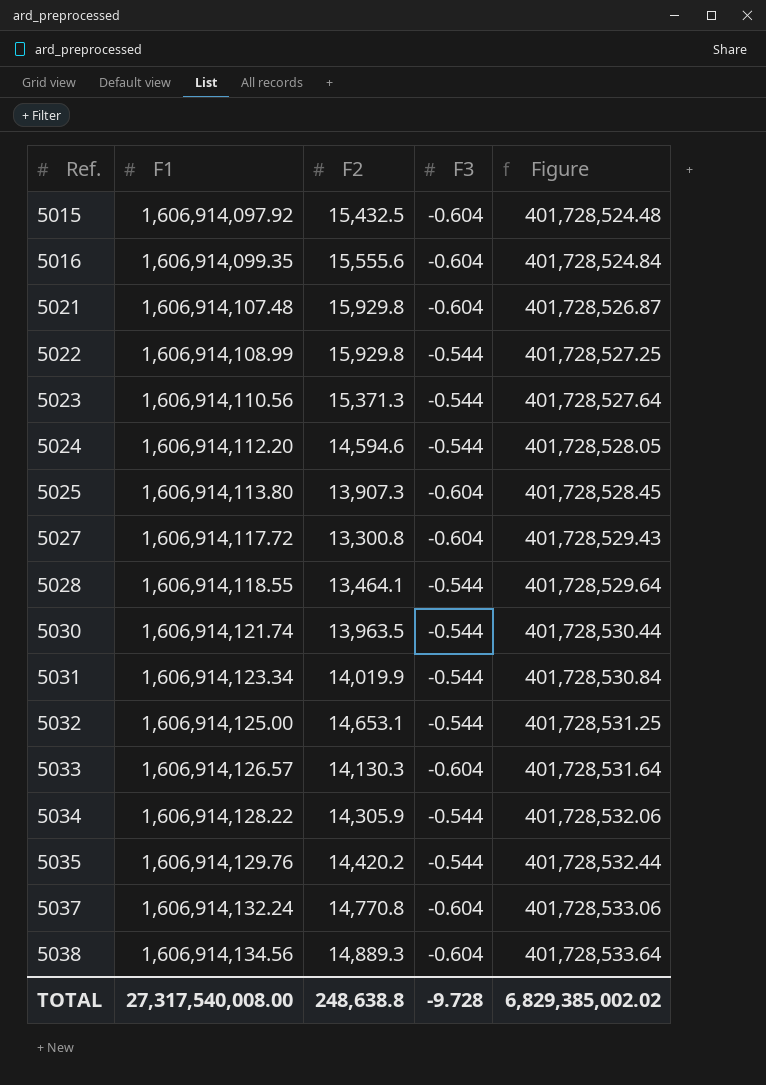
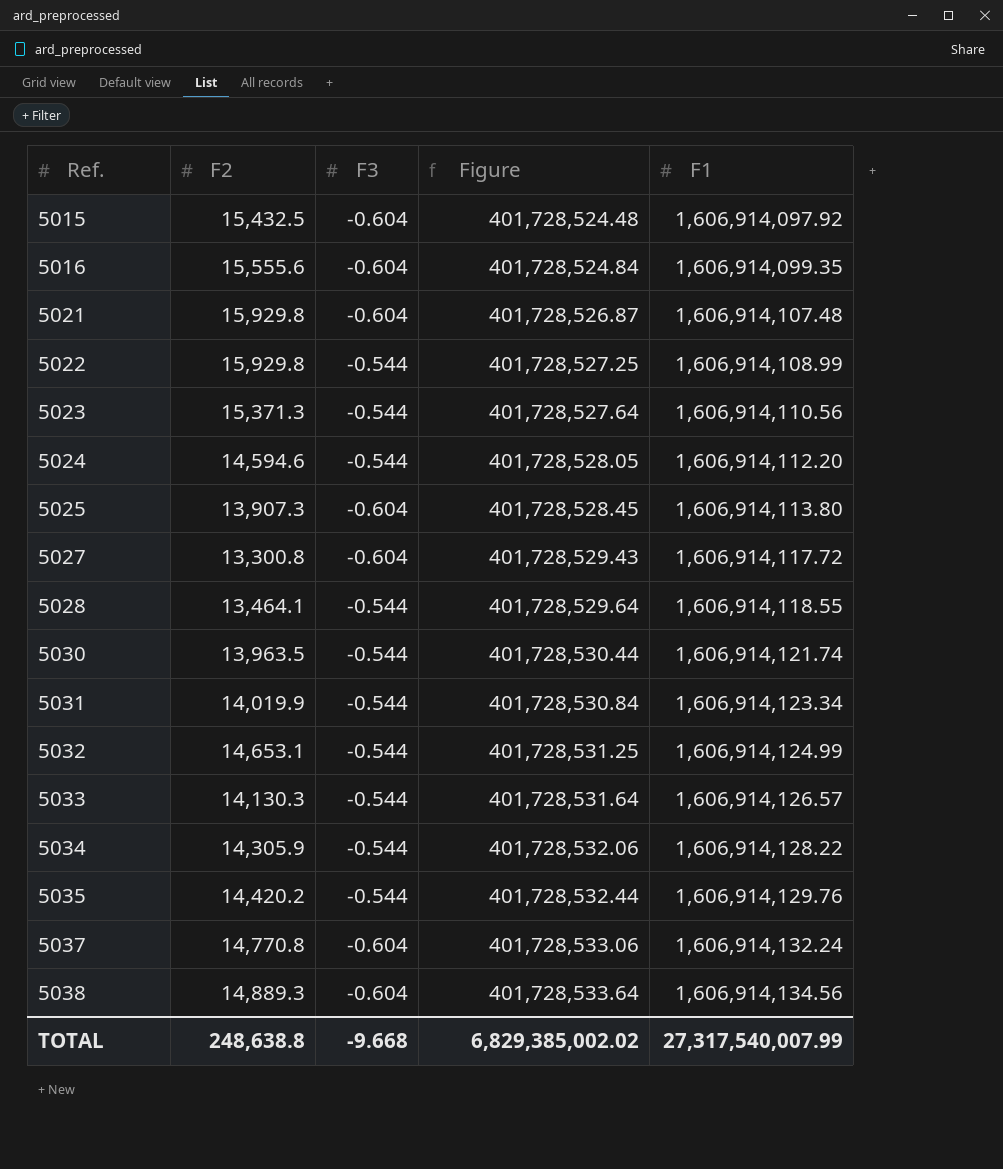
column F1 | position: 2 -> 5
5032 | F1: 1,606,914,125.00 -> 1,606,914,124.99
5033 | F3: -0.604 -> -0.544
TOTAL | F3: -9.728 -> -9.668
TOTAL | F1: 27,317,540,008.00 -> 27,317,540,007.99

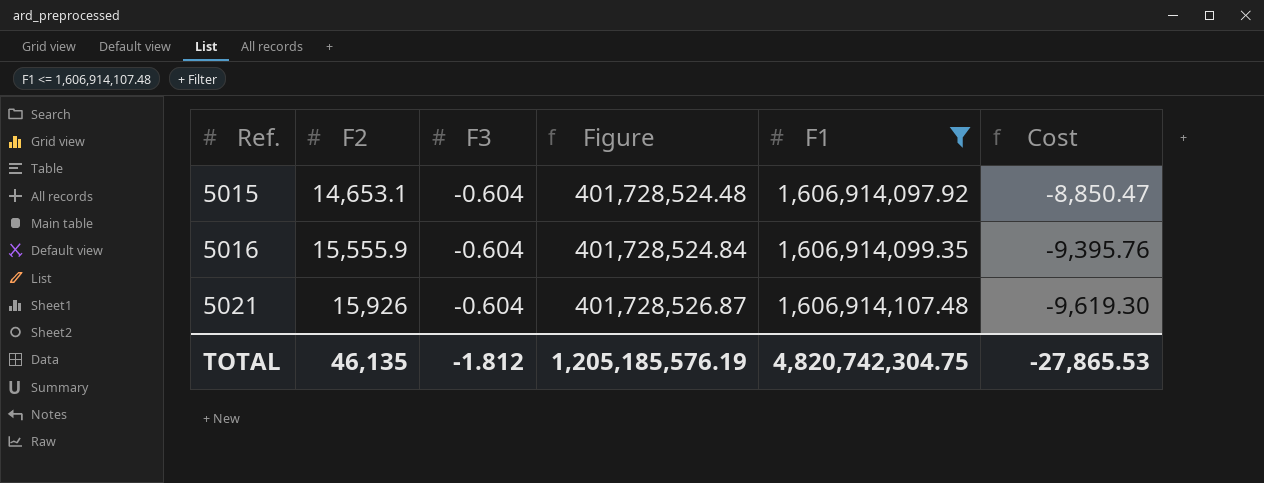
filter: none -> F1 <= 1,606,914,107.48
column Cost | formula: none -> [F2] * [F3]
5015 | F2: 15,432.5 -> 14,653.1
5016 | F2: 15,555.6 -> 15,555.9
5021 | F2: 15,929.8 -> 15,926
TOTAL | F2: 248,638.8 -> 46,135
TOTAL | F3: -9.668 -> -1.812
TOTAL | Figure: 6,829,385,002.02 -> 1,205,185,576.19
TOTAL | F1: 27,317,540,007.99 -> 4,820,742,304.75

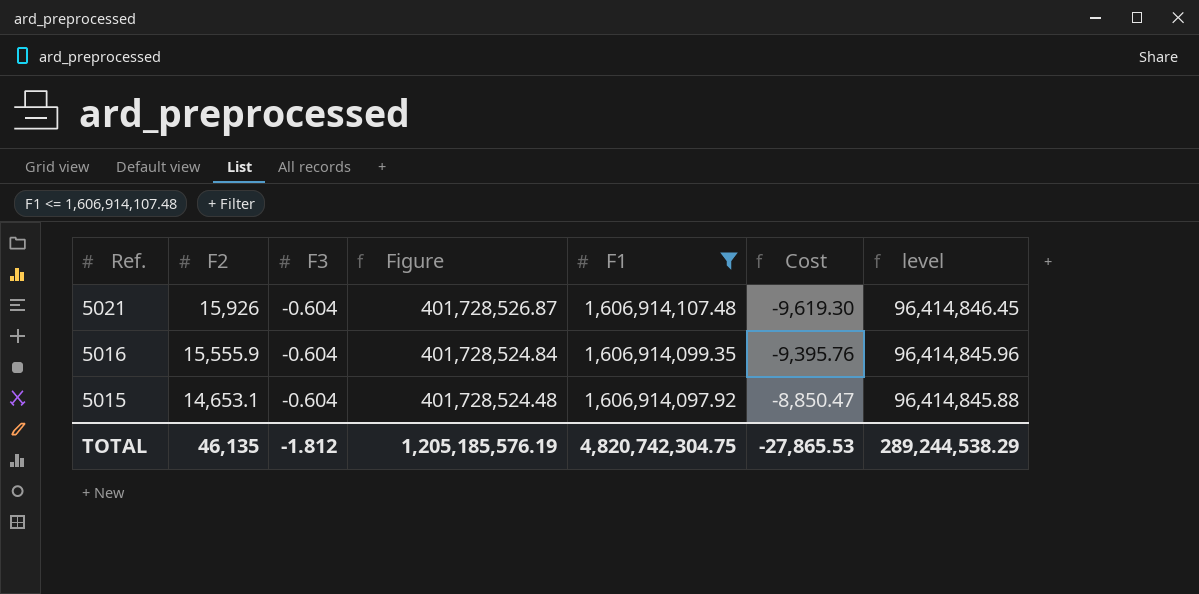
row order: Ref. ascending -> Ref. descending
column level | formula: none -> [F1] * 0.06

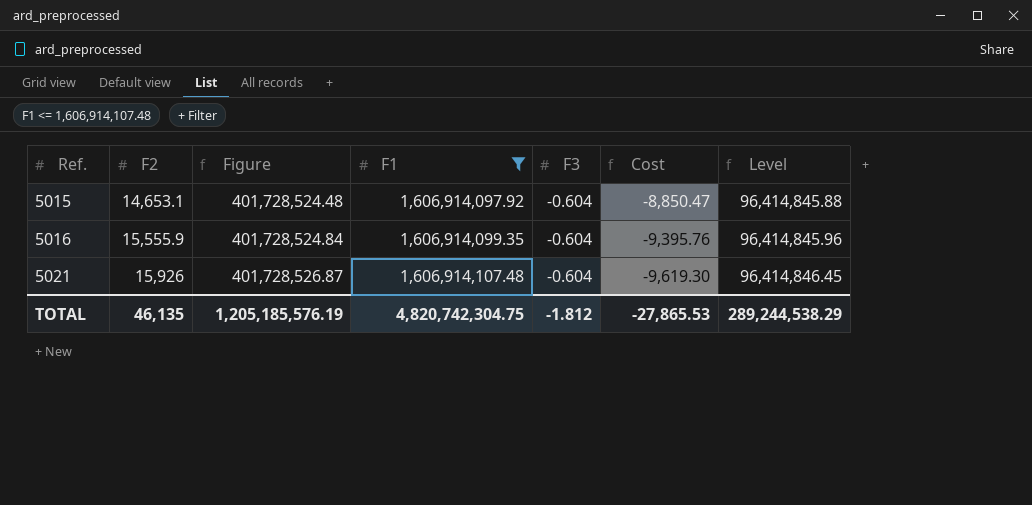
row order: Ref. descending -> Ref. ascending
column F3 | position: 3 -> 5
column name: level -> Level

